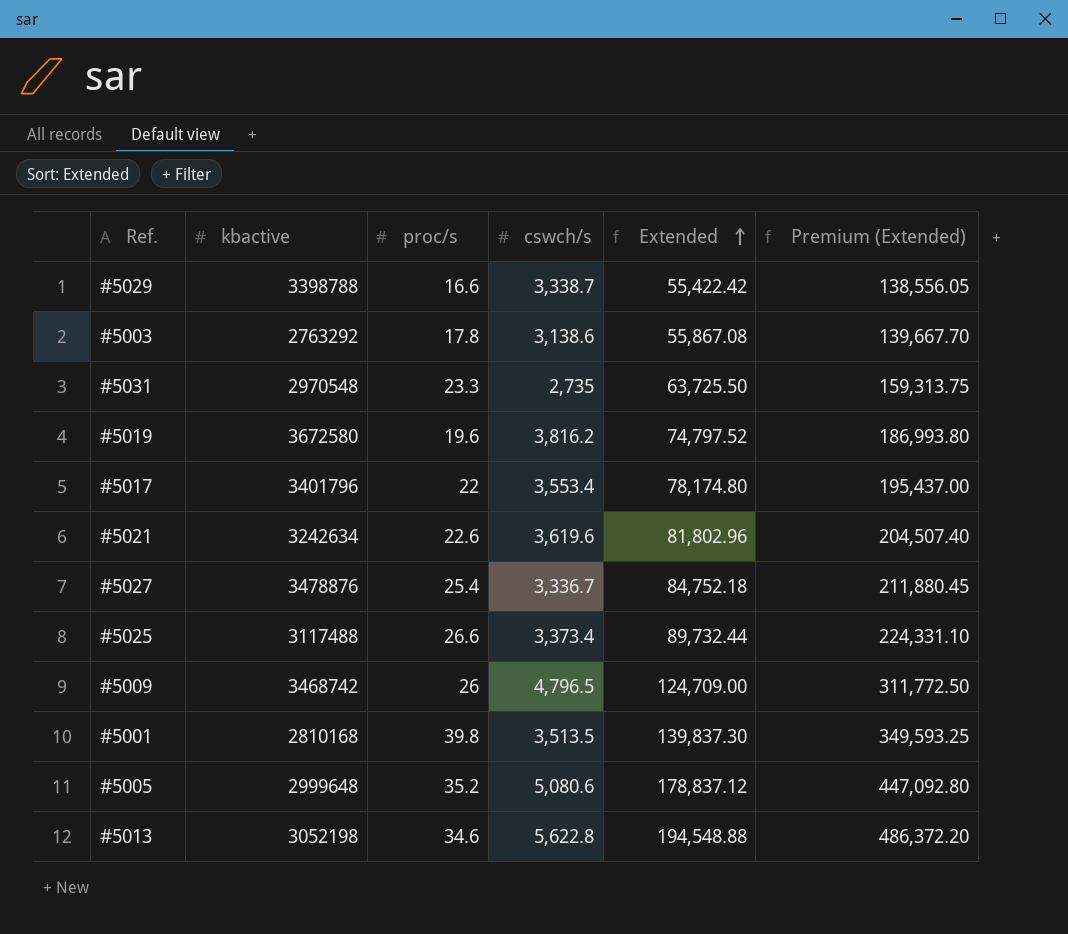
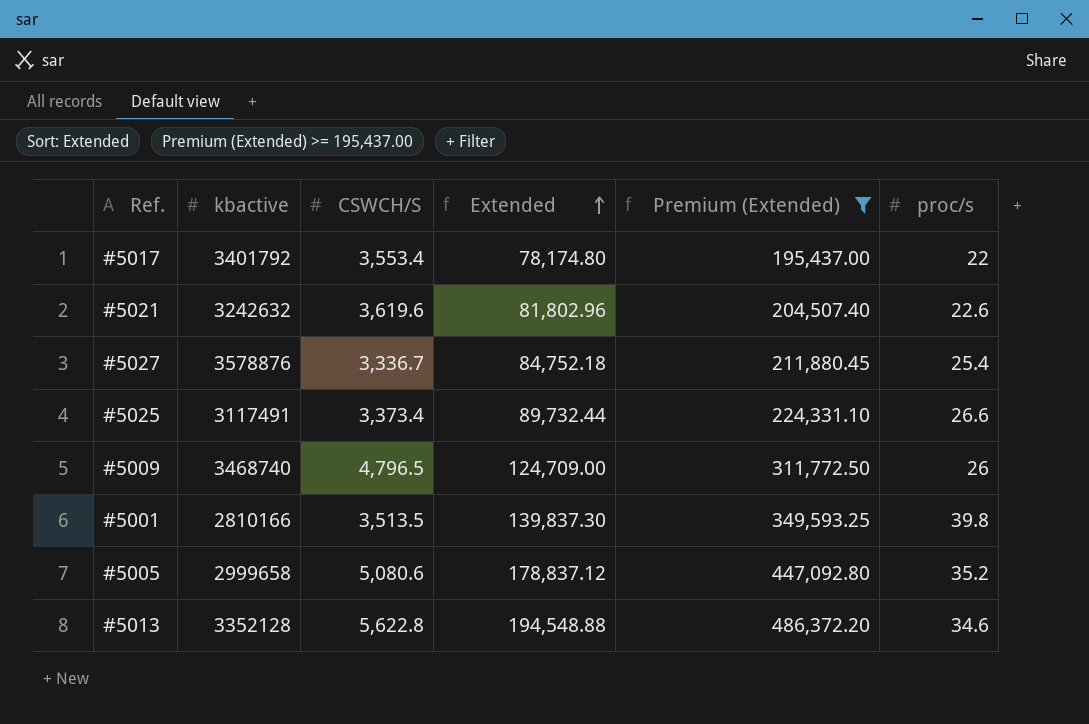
filter: none -> Premium (Extended) >= 195,437.00
column name: cswch/s -> CSWCH/S
column proc/s | position: 3 -> 6
#5017 | kbactive: 3401796 -> 3401792
#5021 | kbactive: 3242634 -> 3242632
#5027 | kbactive: 3478876 -> 3578876
#5025 | kbactive: 3117488 -> 3117491
#5009 | kbactive: 3468742 -> 3468740
#5001 | kbactive: 2810168 -> 2810166
#5005 | kbactive: 2999648 -> 2999658
#5013 | kbactive: 3052198 -> 3352128

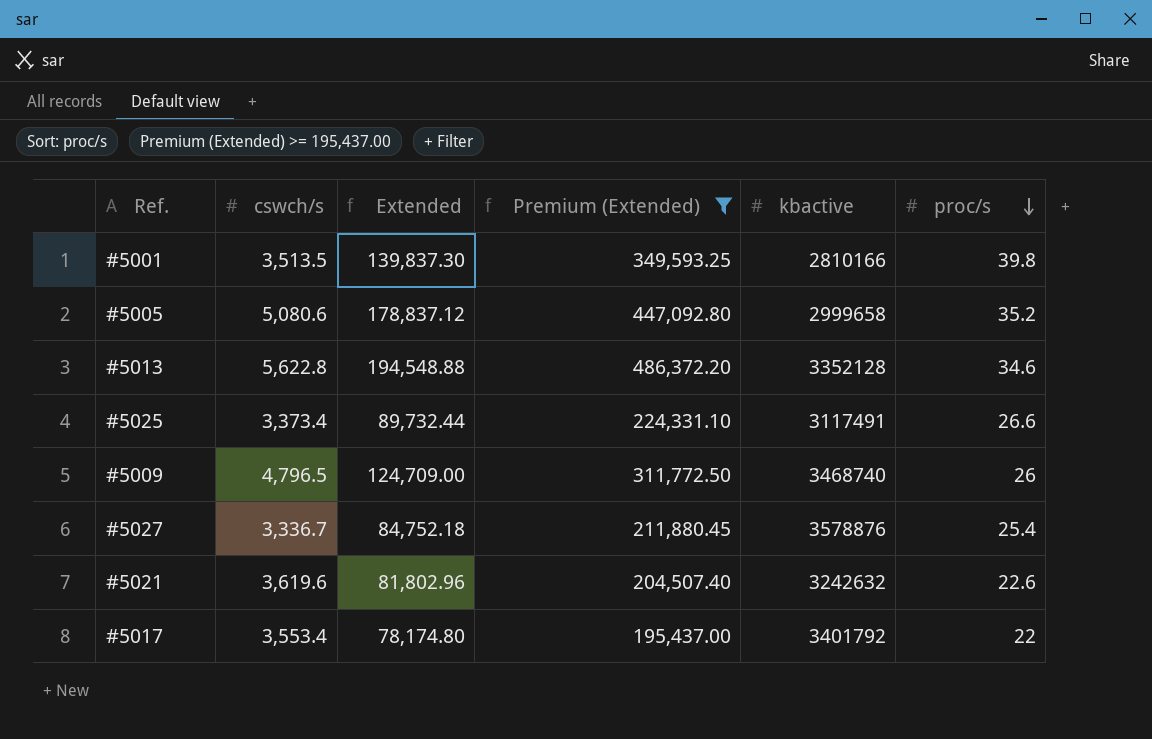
row order: Extended ascending -> proc/s descending
column name: CSWCH/S -> cswch/s
column kbactive | position: 2 -> 5

